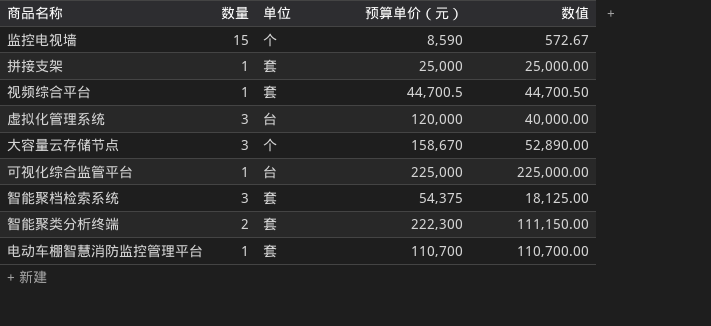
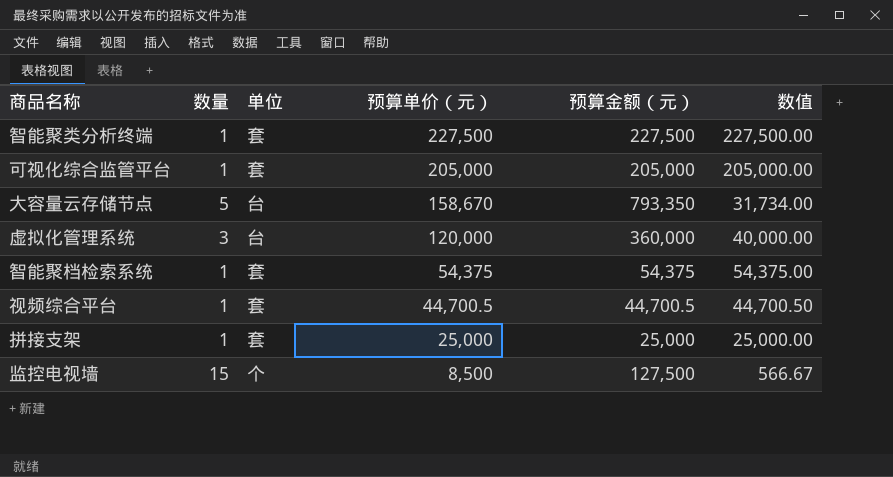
row order: none -> 预算单价（元） descending
column 预算金额（元） | formula: none -> [数量] * [预算单价（元）]
row 电动车棚智慧消防监控管理平台: 1 | 套 | 110,700 | 110,700.00 -> none
智能聚类分析终端 | 数量: 2 -> 1
智能聚类分析终端 | 预算单价（元）: 222,300 -> 227,500
智能聚类分析终端 | 数值: 111,150.00 -> 227,500.00
可视化综合监管平台 | 单位: 台 -> 套
可视化综合监管平台 | 预算单价（元）: 225,000 -> 205,000
可视化综合监管平台 | 数值: 225,000.00 -> 205,000.00
大容量云存储节点 | 数量: 3 -> 5
大容量云存储节点 | 单位: 个 -> 台
大容量云存储节点 | 数值: 52,890.00 -> 31,734.00
智能聚档检索系统 | 数量: 3 -> 1
智能聚档检索系统 | 数值: 18,125.00 -> 54,375.00
监控电视墙 | 预算单价（元）: 8,590 -> 8,500
监控电视墙 | 数值: 572.67 -> 566.67

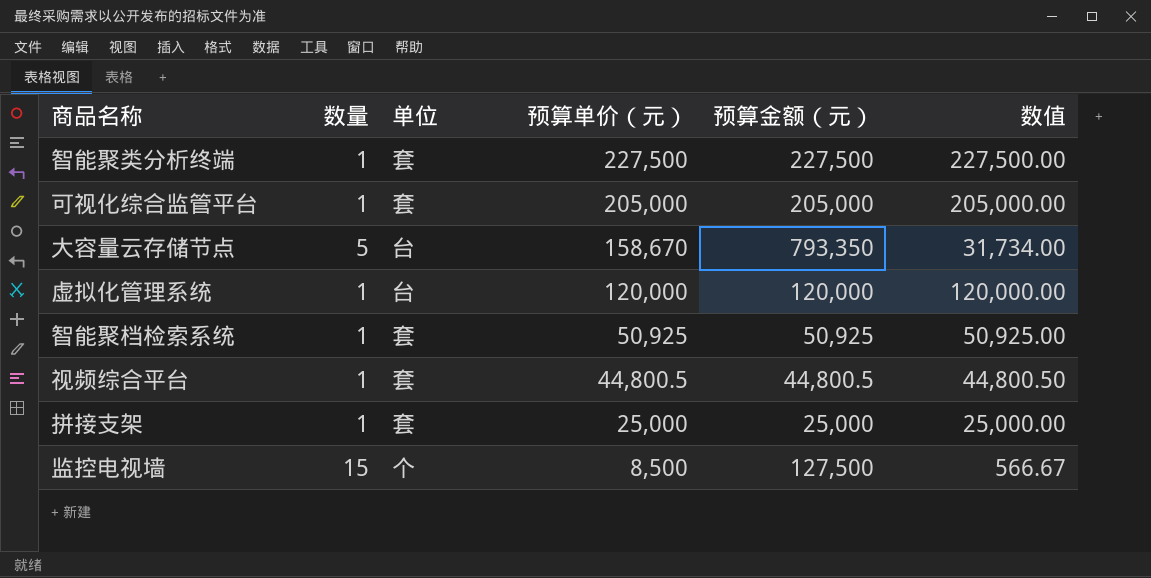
虚拟化管理系统 | 数量: 3 -> 1
虚拟化管理系统 | 预算金额（元）: 360,000 -> 120,000
虚拟化管理系统 | 数值: 40,000.00 -> 120,000.00
智能聚档检索系统 | 预算单价（元）: 54,375 -> 50,925
智能聚档检索系统 | 预算金额（元）: 54,375 -> 50,925
智能聚档检索系统 | 数值: 54,375.00 -> 50,925.00
视频综合平台 | 预算单价（元）: 44,700.5 -> 44,800.5
视频综合平台 | 预算金额（元）: 44,700.5 -> 44,800.5
视频综合平台 | 数值: 44,700.50 -> 44,800.50

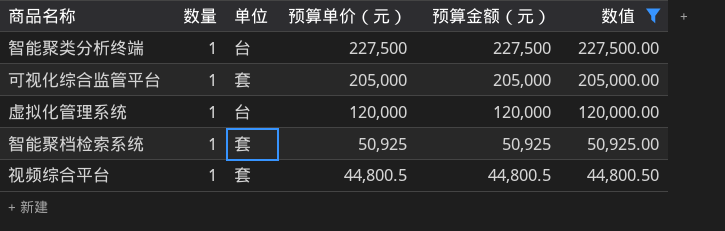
filter: none -> 数值 >= 44,800.50
智能聚类分析终端 | 单位: 套 -> 台

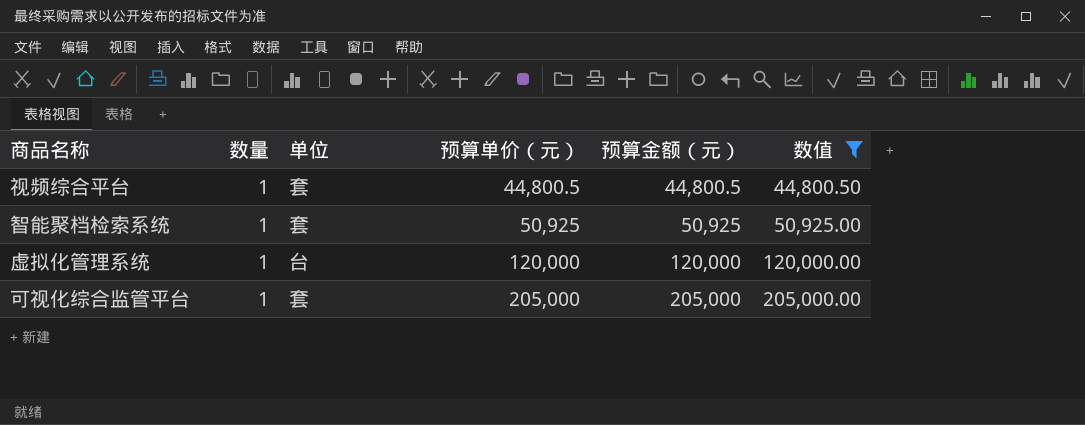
row order: 预算单价（元） descending -> 预算单价（元） ascending
row 智能聚类分析终端: 1 | 台 | 227,500 | 227,500 | 227,500.00 -> none

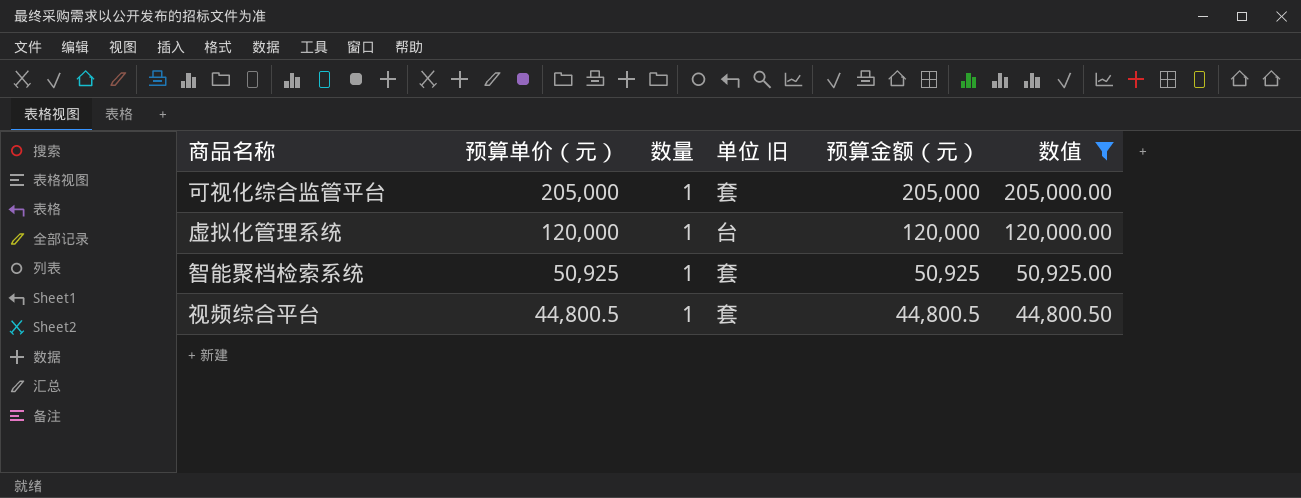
row order: 预算单价（元） ascending -> 预算单价（元） descending
column 预算单价（元） | position: 4 -> 2
column name: 单位 -> 单位 旧

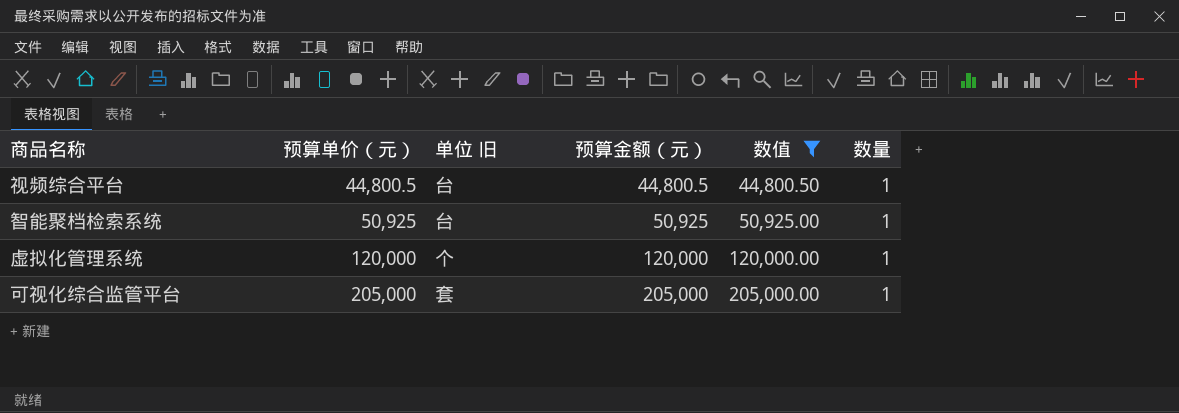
row order: 预算单价（元） descending -> 预算单价（元） ascending
column 数量 | position: 3 -> 6
视频综合平台 | 单位 旧: 套 -> 台
智能聚档检索系统 | 单位 旧: 套 -> 台
虚拟化管理系统 | 单位 旧: 台 -> 个

